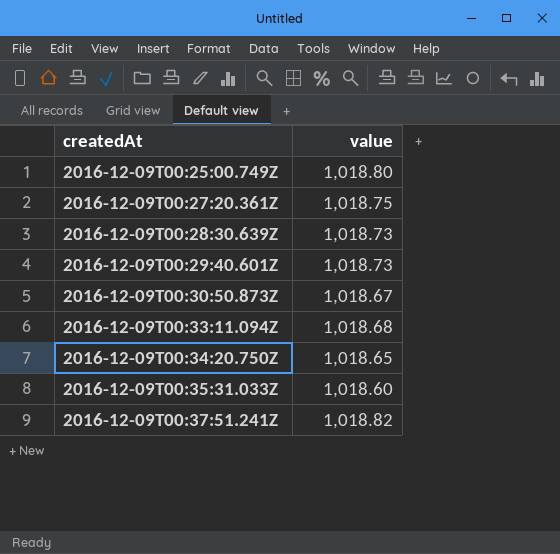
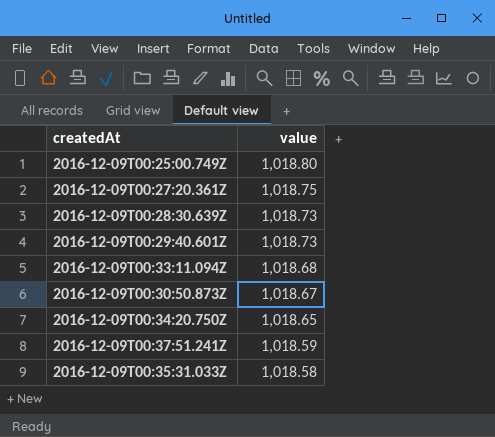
row order: createdAt ascending -> value descending
2016-12-09T00:37:51.241Z | value: 1,018.82 -> 1,018.59
2016-12-09T00:35:31.033Z | value: 1,018.60 -> 1,018.58

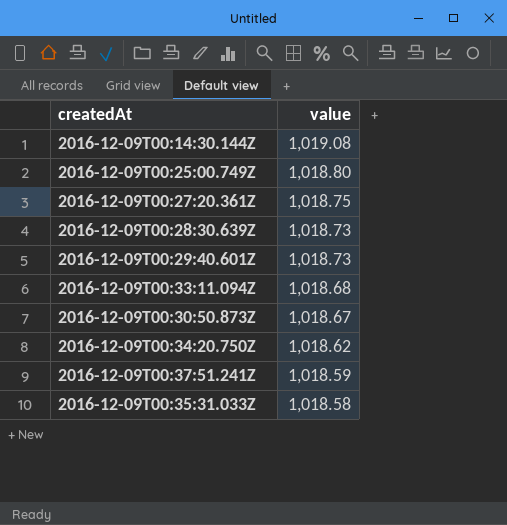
row 2016-12-09T00:14:30.144Z: none -> 1,019.08
2016-12-09T00:34:20.750Z | value: 1,018.65 -> 1,018.62

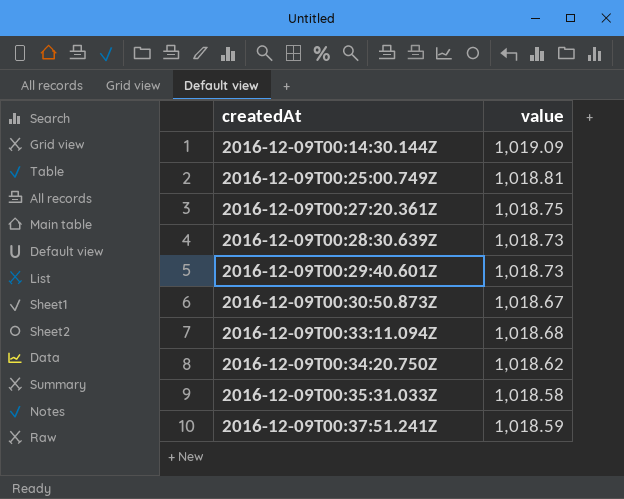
row order: value descending -> createdAt ascending
2016-12-09T00:14:30.144Z | value: 1,019.08 -> 1,019.09
2016-12-09T00:25:00.749Z | value: 1,018.80 -> 1,018.81

